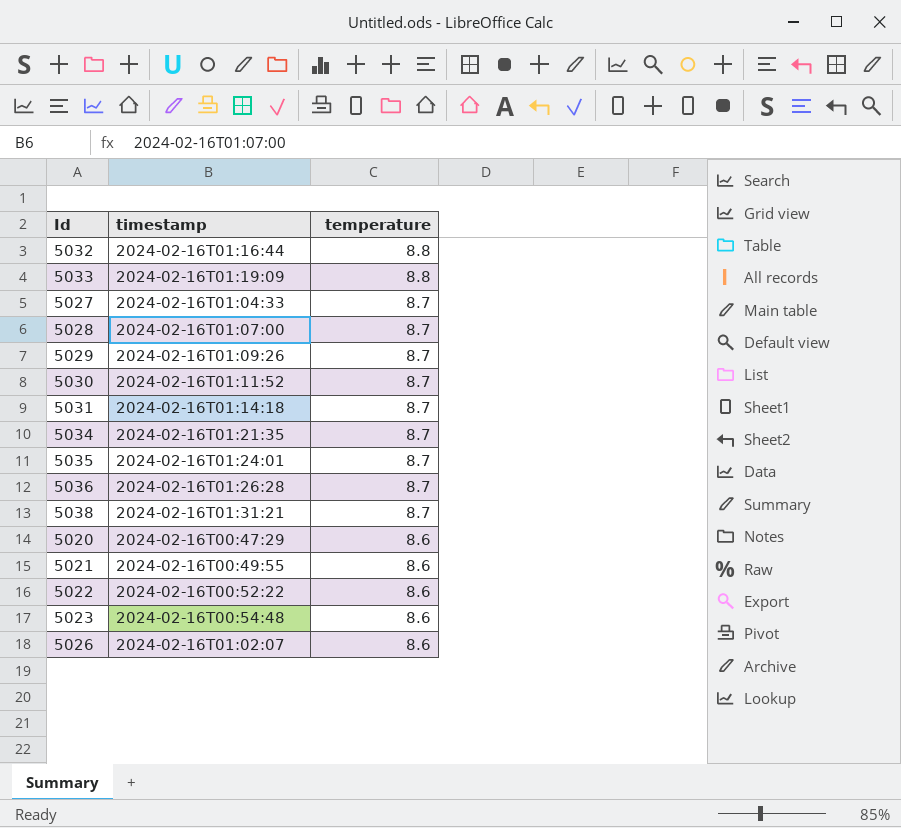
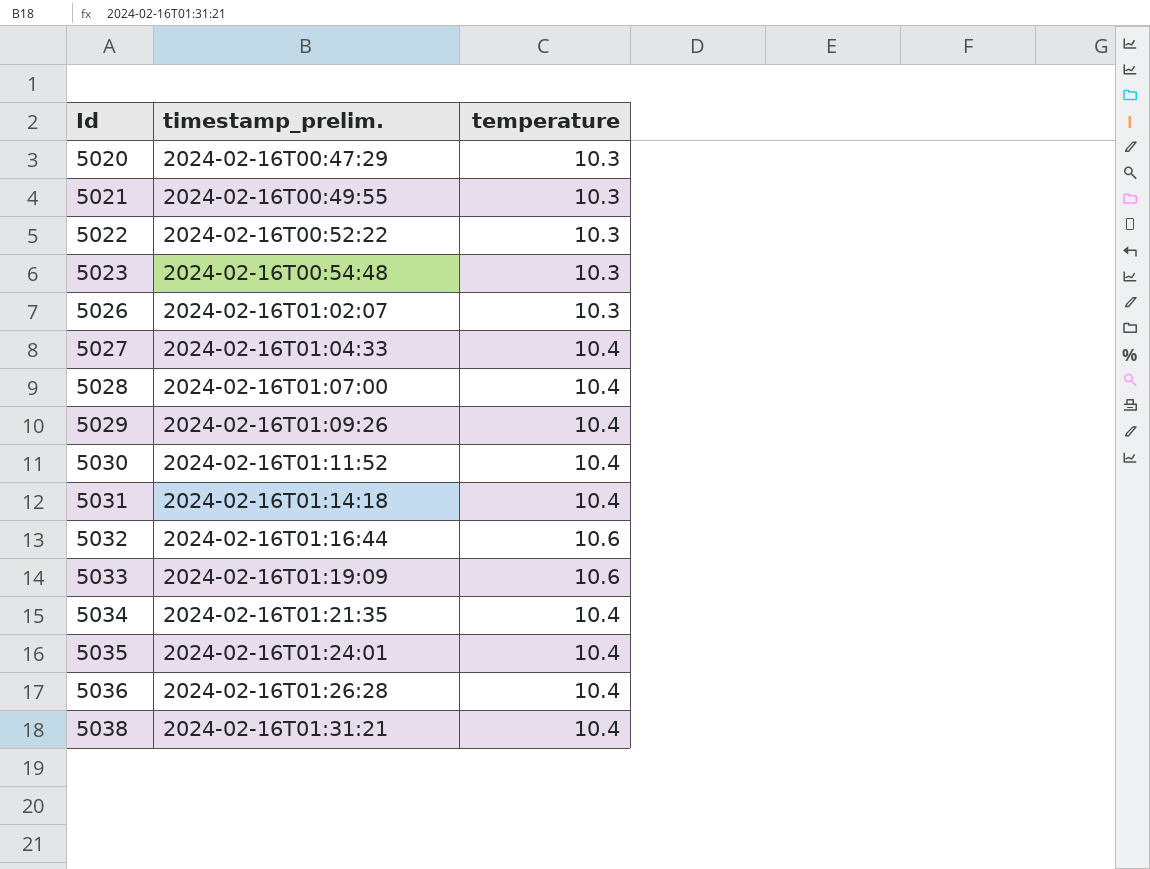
row order: temperature descending -> Id ascending
column name: timestamp -> timestamp_prelim.
5020 | temperature: 8.6 -> 10.3
5021 | temperature: 8.6 -> 10.3
5022 | temperature: 8.6 -> 10.3
5023 | temperature: 8.6 -> 10.3
5026 | temperature: 8.6 -> 10.3
5027 | temperature: 8.7 -> 10.4
5028 | temperature: 8.7 -> 10.4
5029 | temperature: 8.7 -> 10.4
5030 | temperature: 8.7 -> 10.4
5031 | temperature: 8.7 -> 10.4
5032 | temperature: 8.8 -> 10.6
5033 | temperature: 8.8 -> 10.6
5034 | temperature: 8.7 -> 10.4
5035 | temperature: 8.7 -> 10.4
5036 | temperature: 8.7 -> 10.4
5038 | temperature: 8.7 -> 10.4

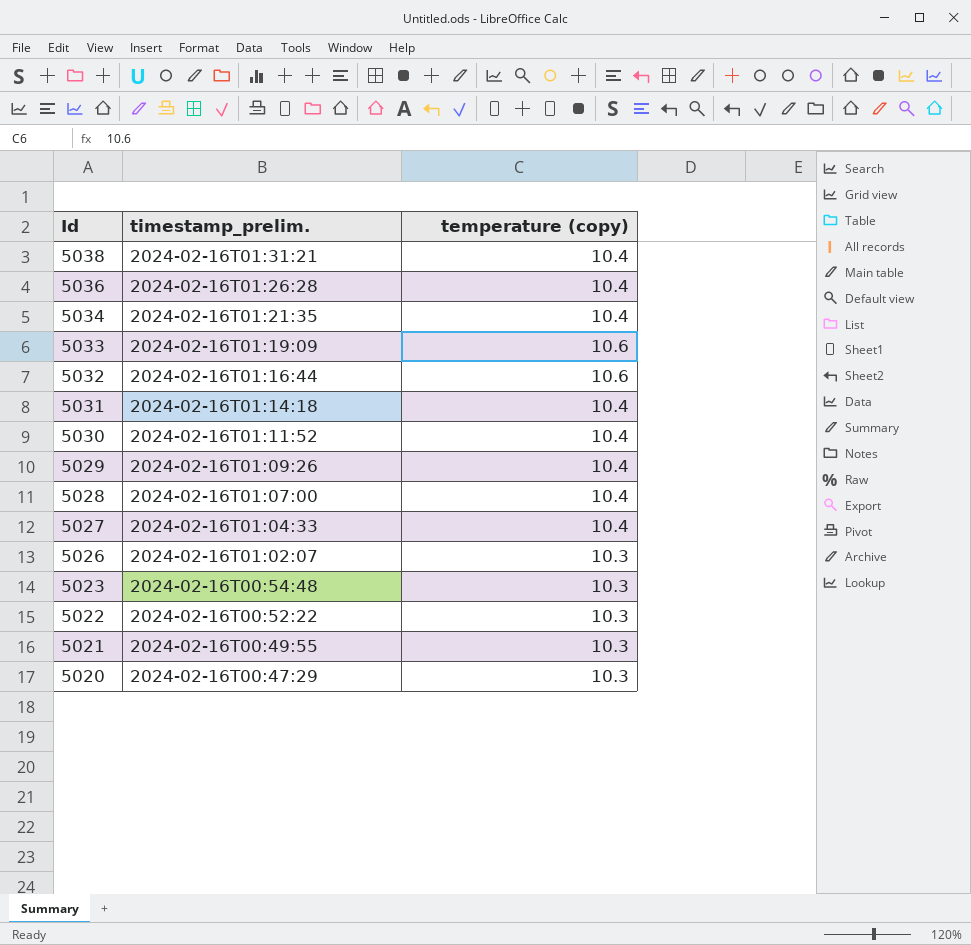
row order: Id ascending -> Id descending
column name: temperature -> temperature (copy)
row 5035: 2024-02-16T01:24:01 | 10.4 -> none

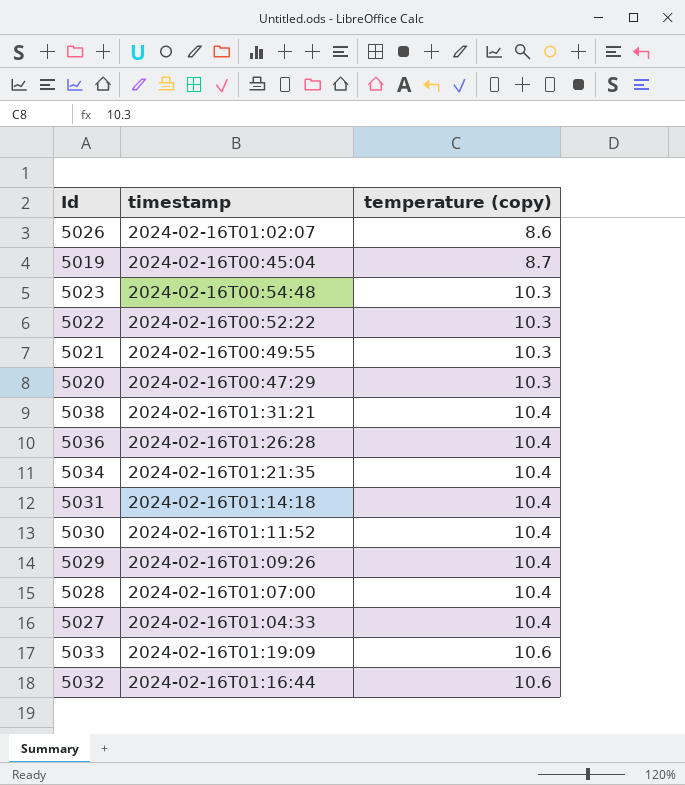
row order: Id descending -> temperature (copy) ascending
column name: timestamp_prelim. -> timestamp
5026 | temperature (copy): 10.3 -> 8.6
row 5019: none -> 2024-02-16T00:45:04 | 8.7

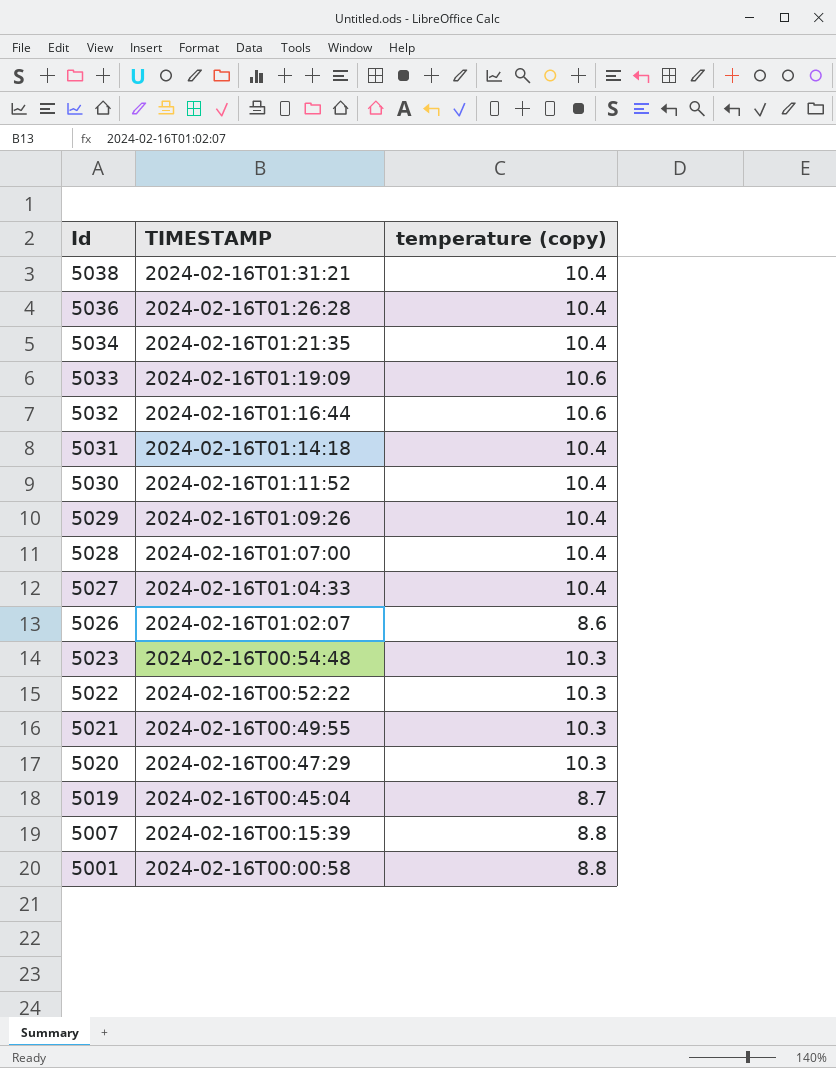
row order: temperature (copy) ascending -> Id descending
column name: timestamp -> TIMESTAMP
row 5007: none -> 2024-02-16T00:15:39 | 8.8
row 5001: none -> 2024-02-16T00:00:58 | 8.8

